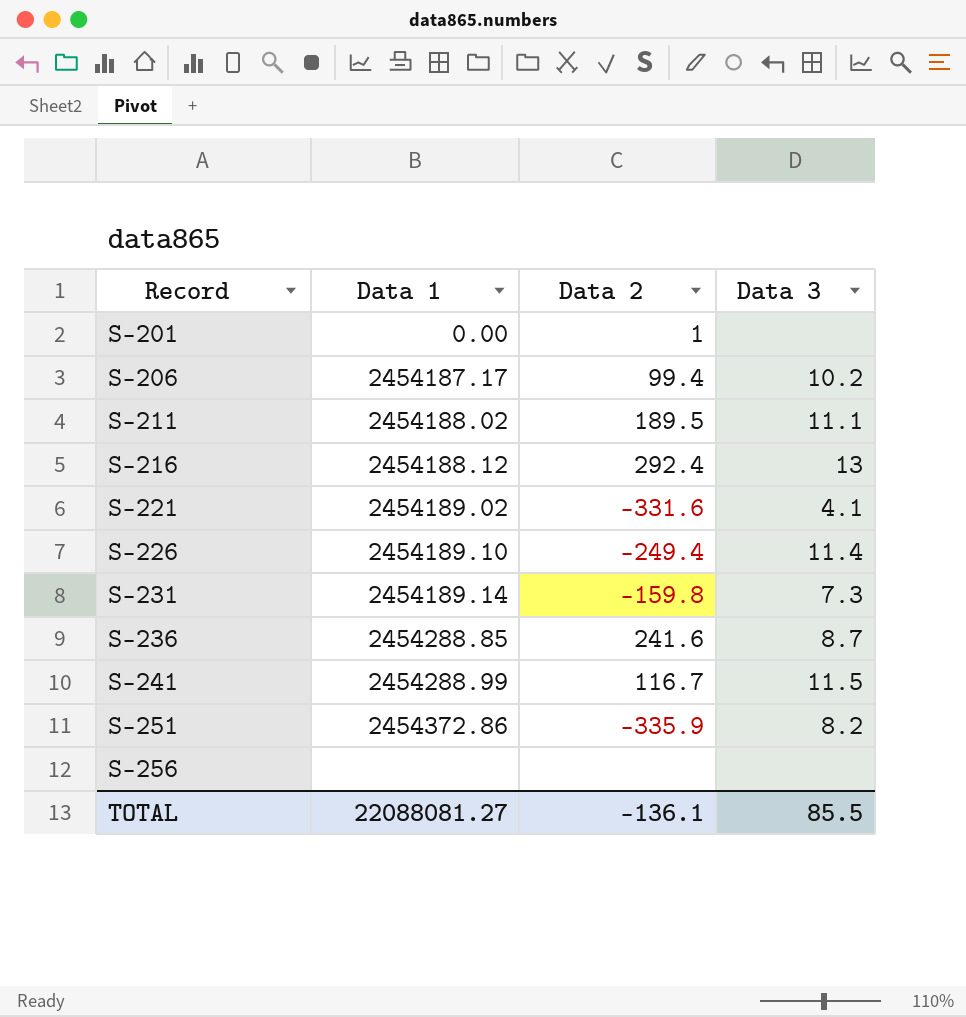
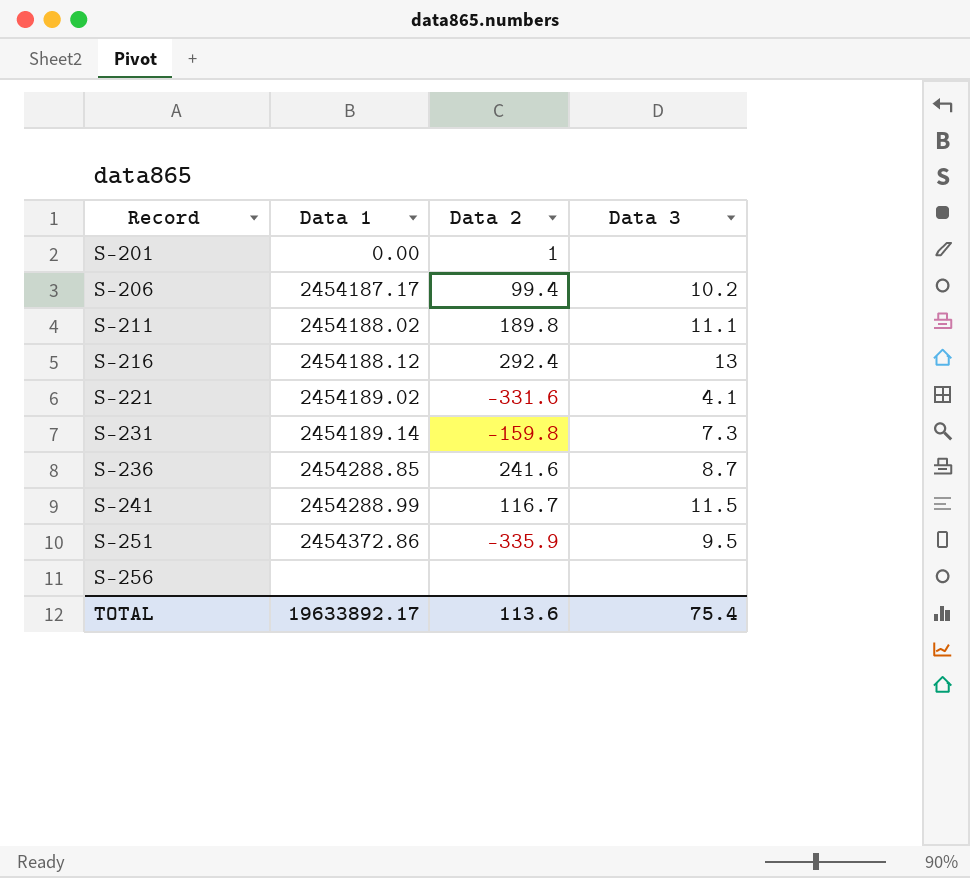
row S-226: 2454189.10 | -249.4 | 11.4 -> none
S-211 | Data 2: 189.5 -> 189.8
S-251 | Data 3: 8.2 -> 9.5
TOTAL | Data 1: 22088081.27 -> 19633892.17
TOTAL | Data 2: -136.1 -> 113.6
TOTAL | Data 3: 85.5 -> 75.4

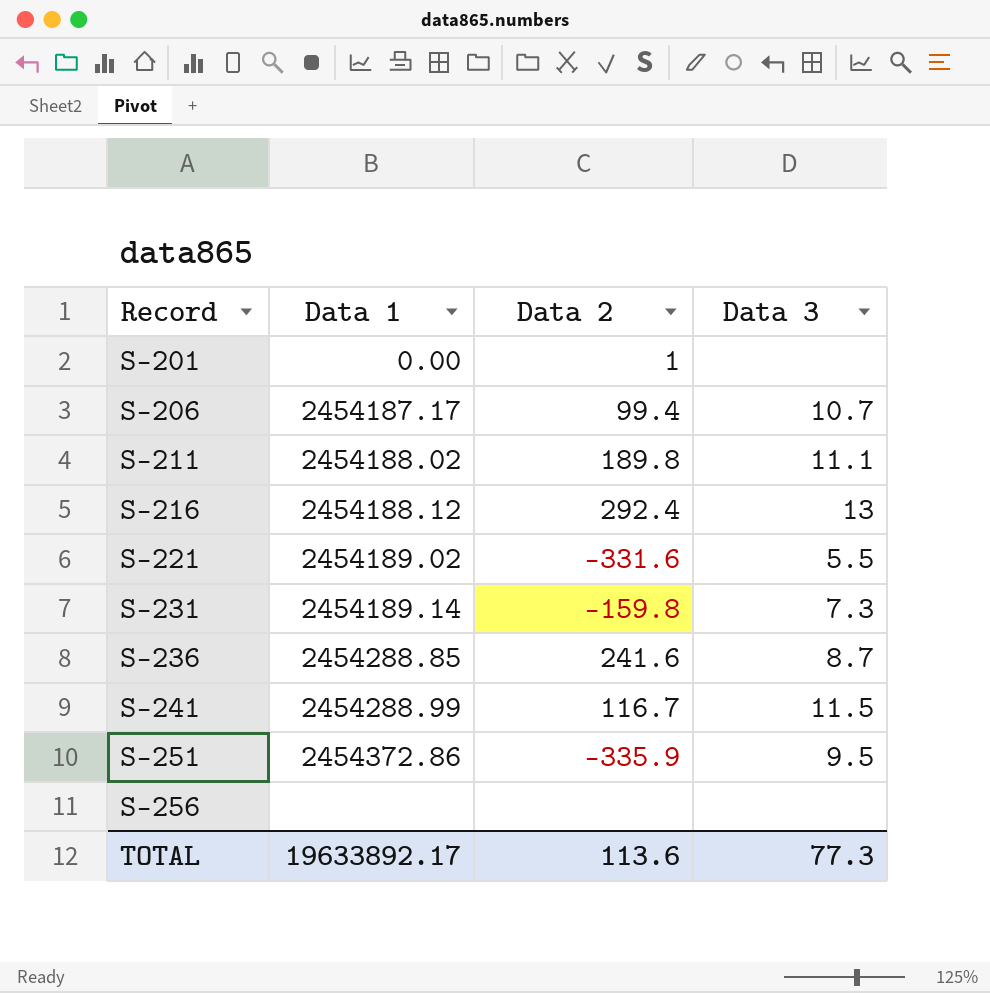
S-206 | Data 3: 10.2 -> 10.7
S-221 | Data 3: 4.1 -> 5.5
TOTAL | Data 3: 75.4 -> 77.3

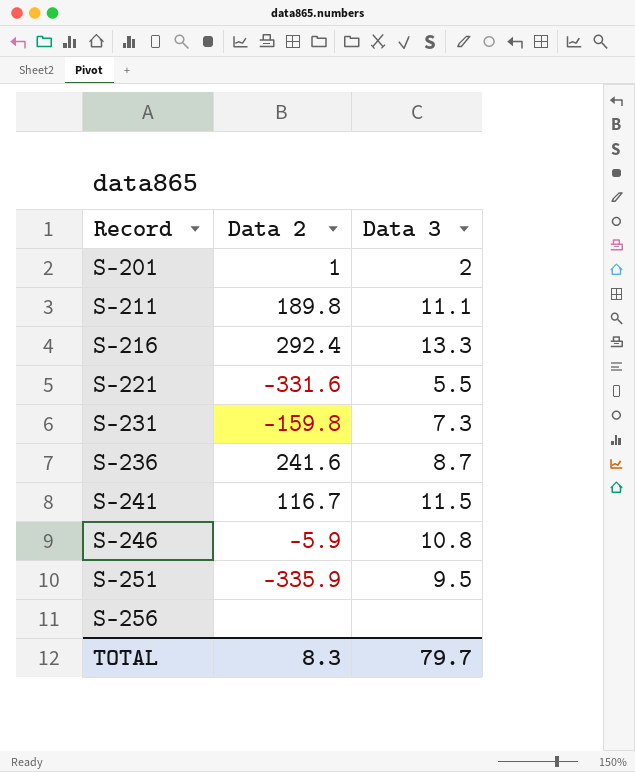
column Data 1 | position: 2 -> none
row S-206: 2454187.17 | 99.4 | 10.7 -> none
S-201 | Data 3: none -> 2
S-216 | Data 3: 13 -> 13.3
row S-246: none -> -5.9 | 10.8
TOTAL | Data 2: 113.6 -> 8.3
TOTAL | Data 3: 77.3 -> 79.7

